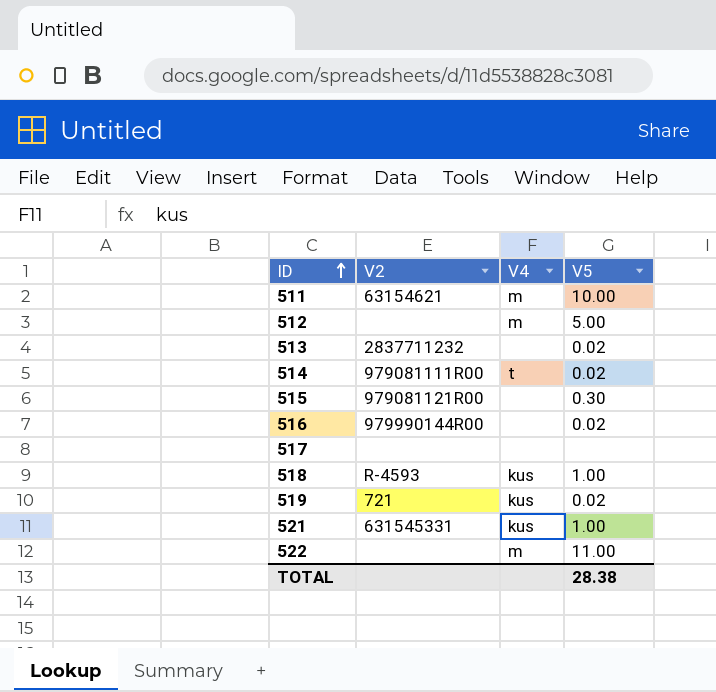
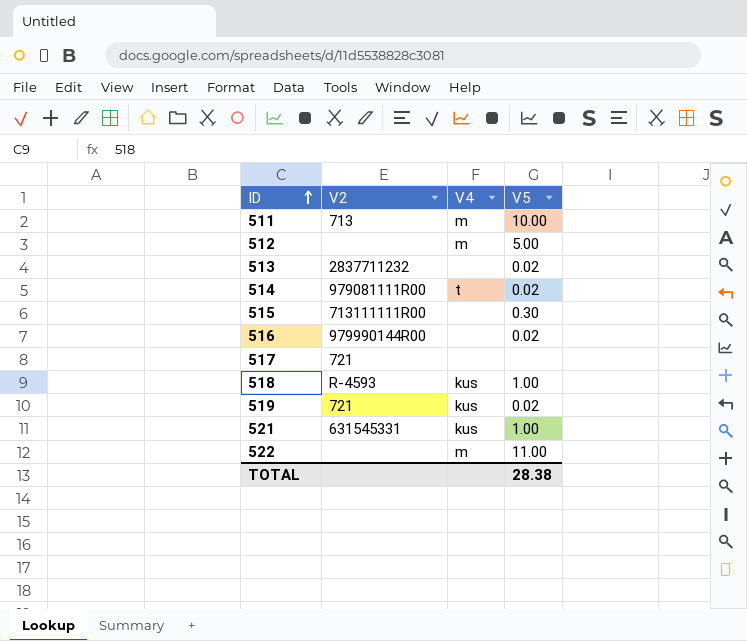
511 | V2: 63154621 -> 713
515 | V2: 979081121R00 -> 713111111R00
517 | V2: none -> 721

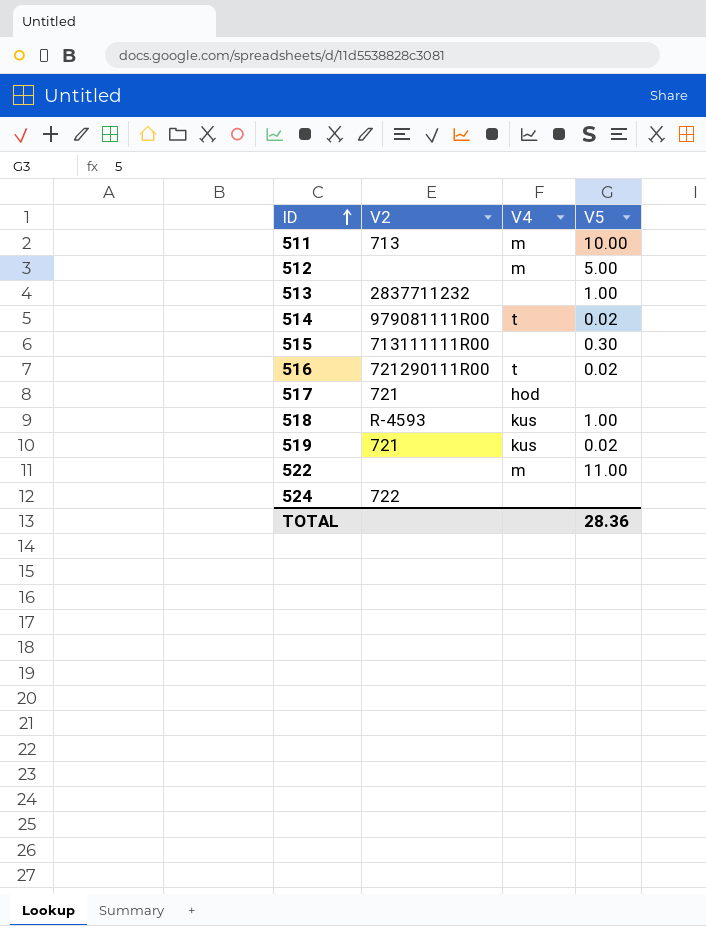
row 521: 631545331 | kus | 1.00 -> none
513 | V5: 0.02 -> 1.00
516 | V2: 979990144R00 -> 721290111R00
516 | V4: none -> t
517 | V4: none -> hod
row 524: none -> 722 | none | none
TOTAL | V5: 28.38 -> 28.36

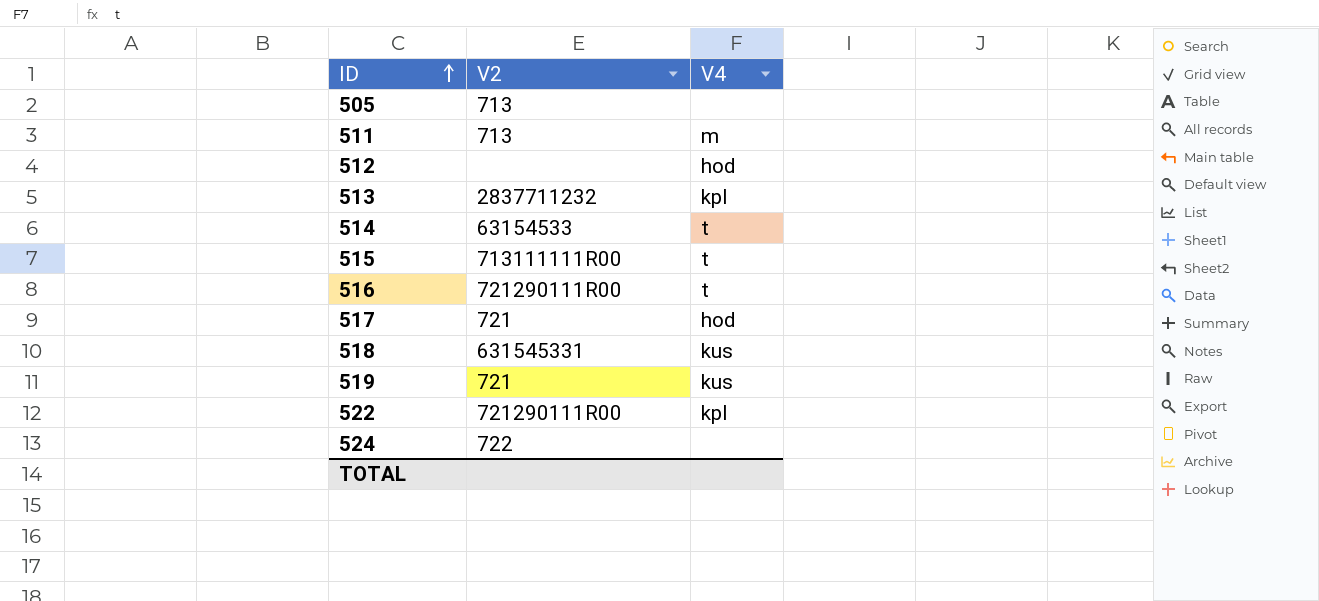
column V5 | position: 4 -> none
row 505: none -> 713 | none
512 | V4: m -> hod
513 | V4: none -> kpl
514 | V2: 979081111R00 -> 63154533
515 | V4: none -> t
518 | V2: R-4593 -> 631545331
522 | V2: none -> 721290111R00
522 | V4: m -> kpl

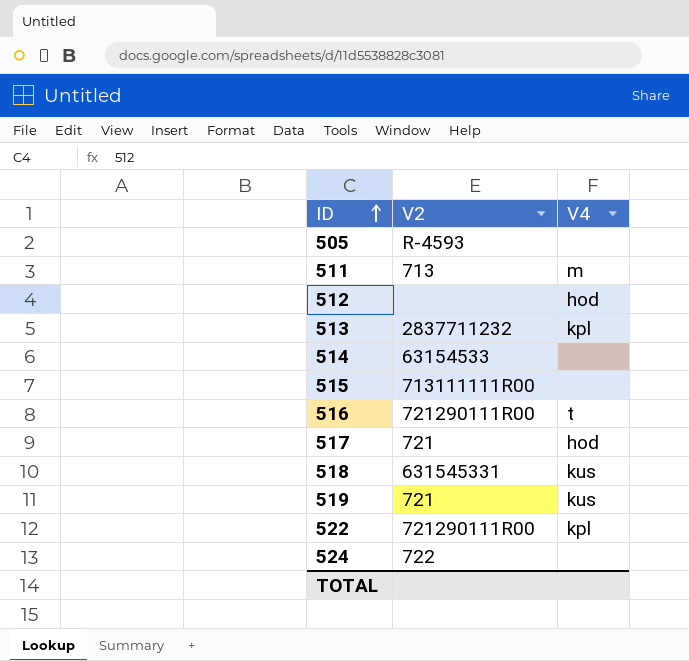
505 | V2: 713 -> R-4593
514 | V4: t -> none
515 | V4: t -> none

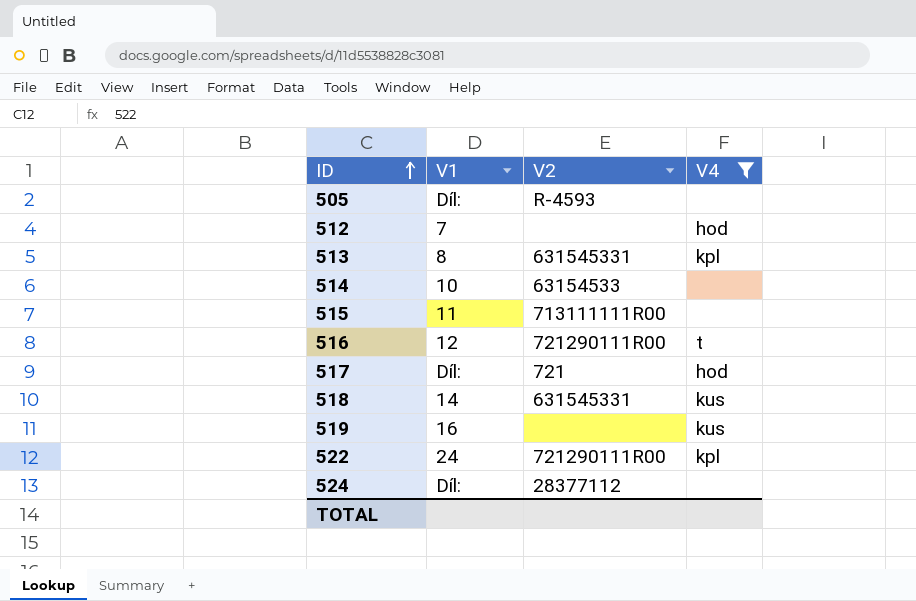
filter: none -> V4 != m
column V1 | position: none -> 2
513 | V2: 2837711232 -> 631545331
519 | V2: 721 -> none
524 | V2: 722 -> 28377112

